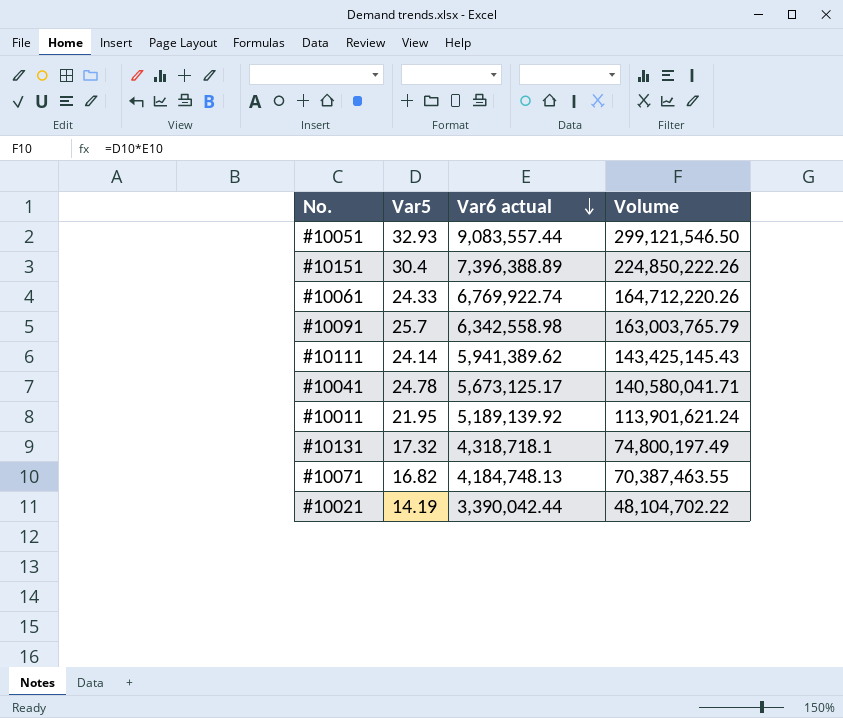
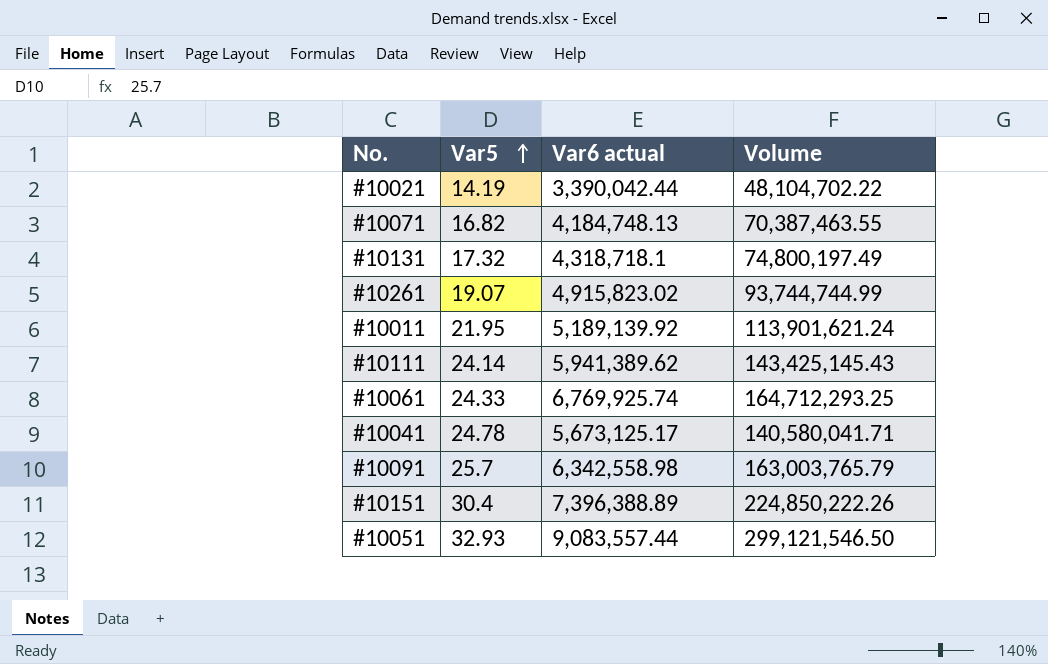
row order: Var6 actual descending -> Var5 ascending
row #10261: none -> 19.07 | 4,915,823.02 | 93,744,744.99
#10061 | Var6 actual: 6,769,922.74 -> 6,769,925.74
#10061 | Volume: 164,712,220.26 -> 164,712,293.25

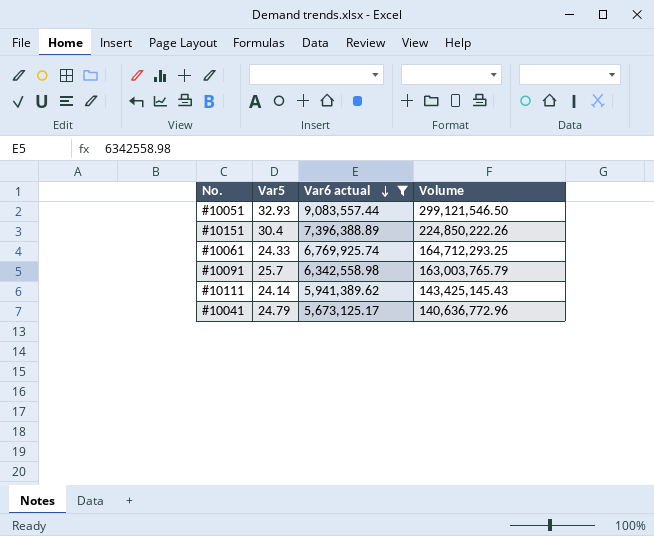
filter: none -> Var6 actual >= 5,673,125.17
row order: Var5 ascending -> Var6 actual descending
#10041 | Var5: 24.78 -> 24.79
#10041 | Volume: 140,580,041.71 -> 140,636,772.96

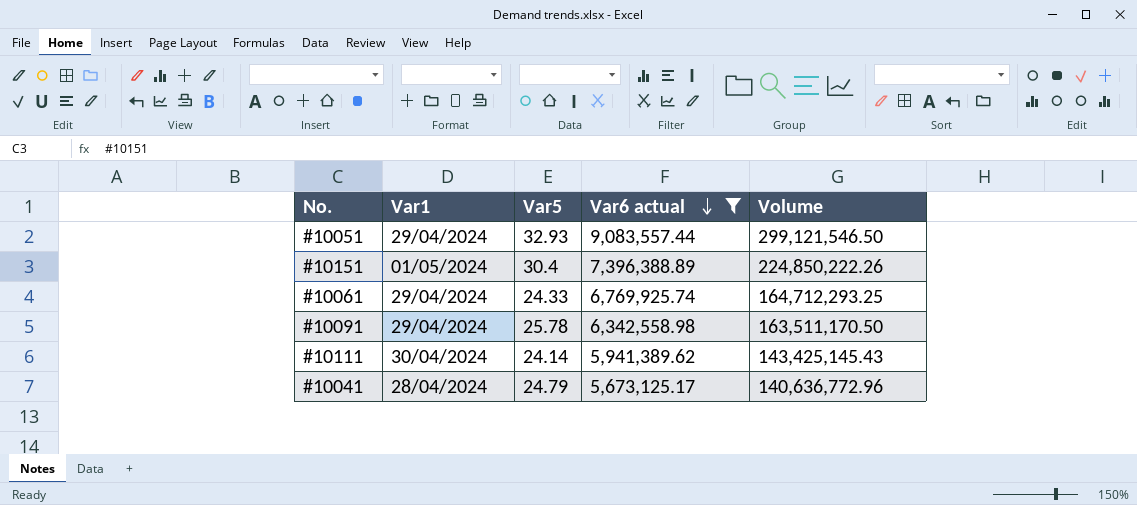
column Var1 | position: none -> 2
#10091 | Var5: 25.7 -> 25.78
#10091 | Volume: 163,003,765.79 -> 163,511,170.50

